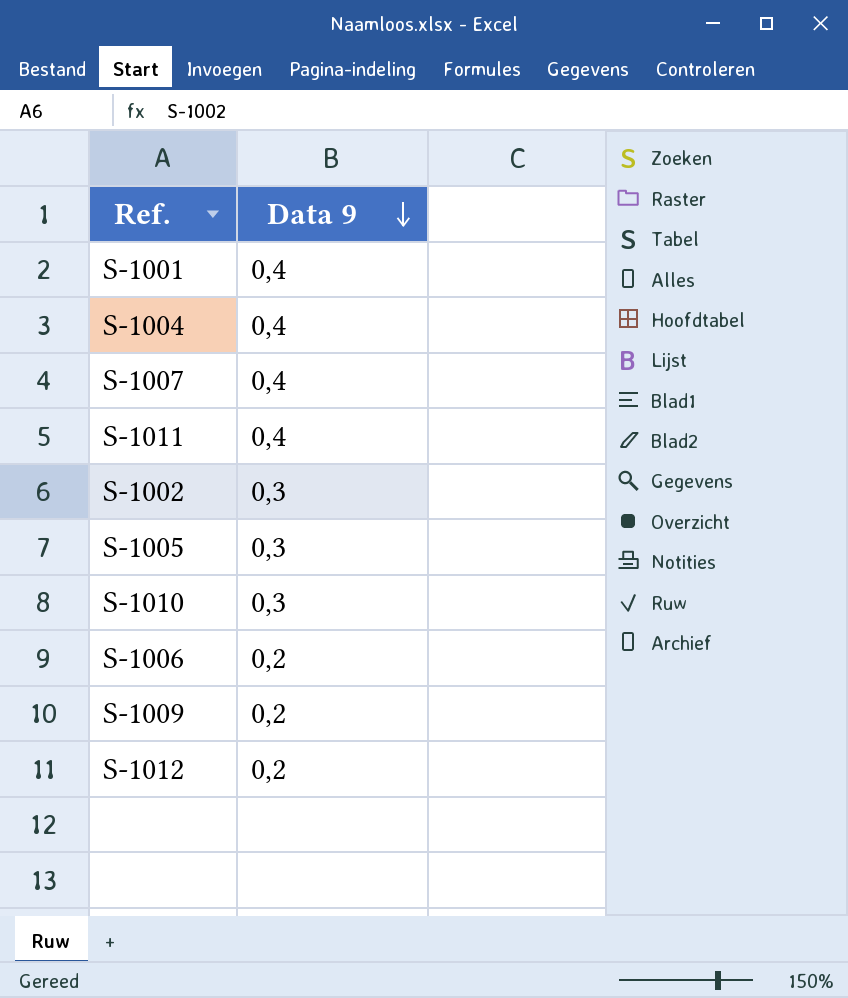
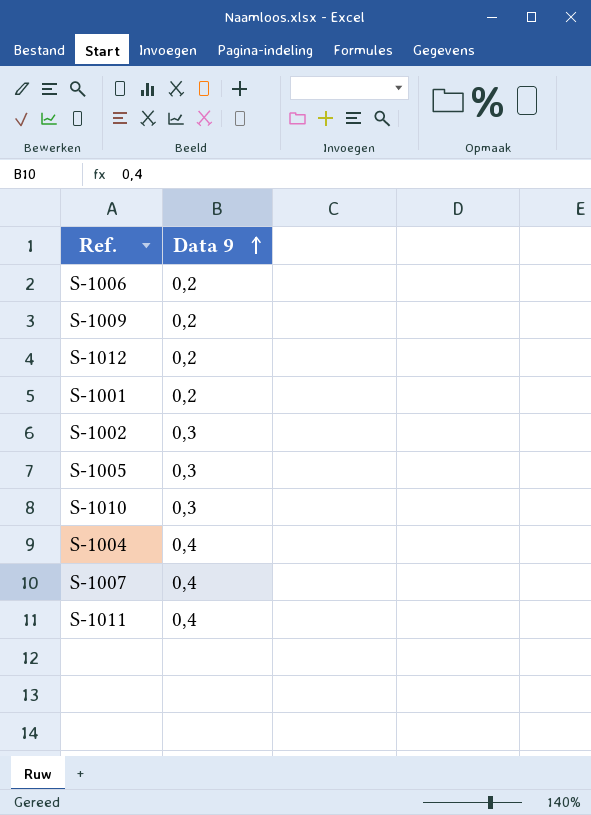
row order: Data 9 descending -> Data 9 ascending
S-1001 | Data 9: 0,4 -> 0,2

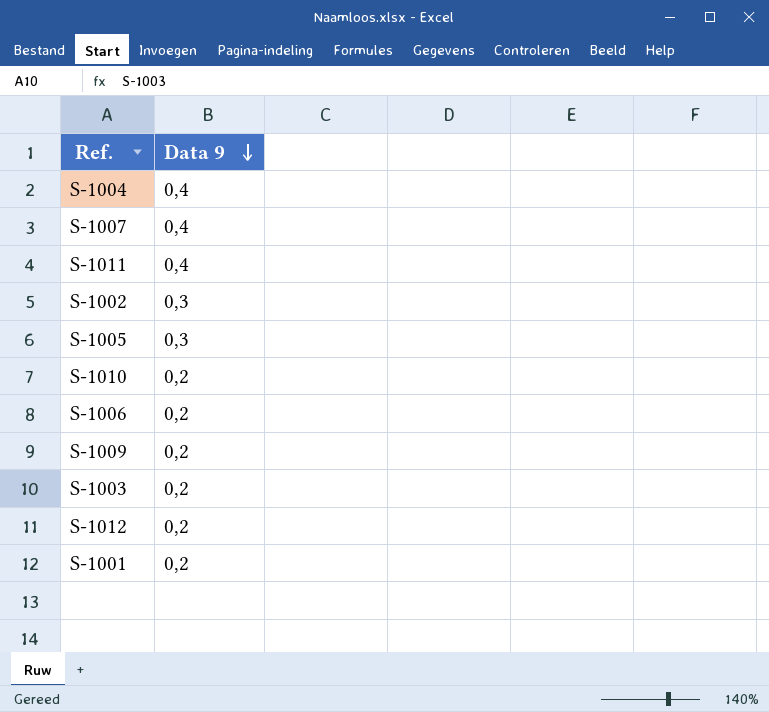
row order: Data 9 ascending -> Data 9 descending
S-1010 | Data 9: 0,3 -> 0,2
row S-1003: none -> 0,2

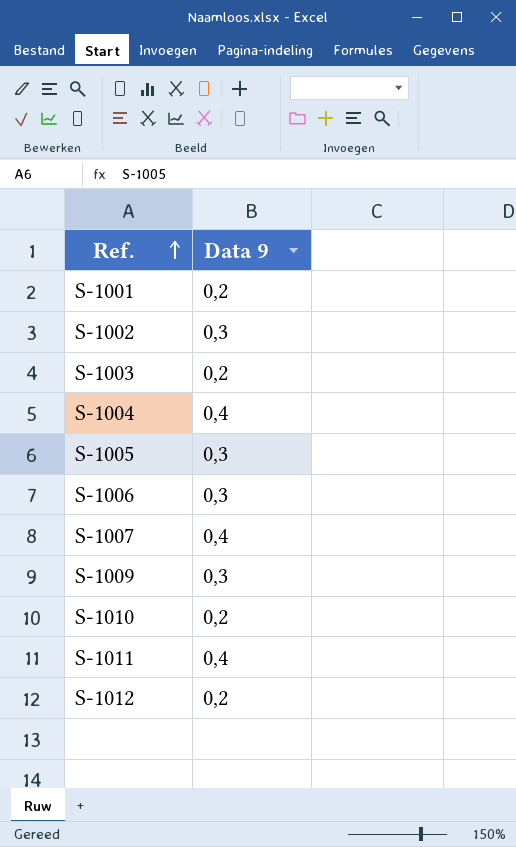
row order: Data 9 descending -> Ref. ascending
S-1006 | Data 9: 0,2 -> 0,3
S-1009 | Data 9: 0,2 -> 0,3

